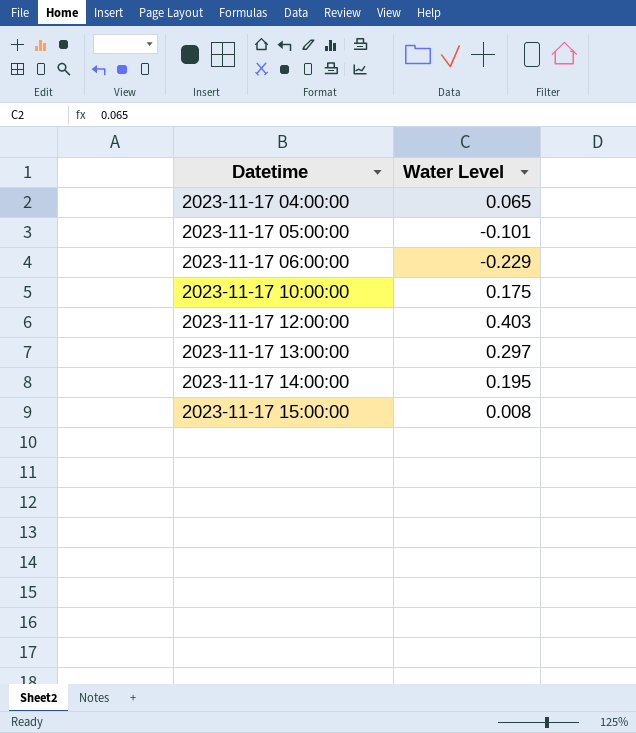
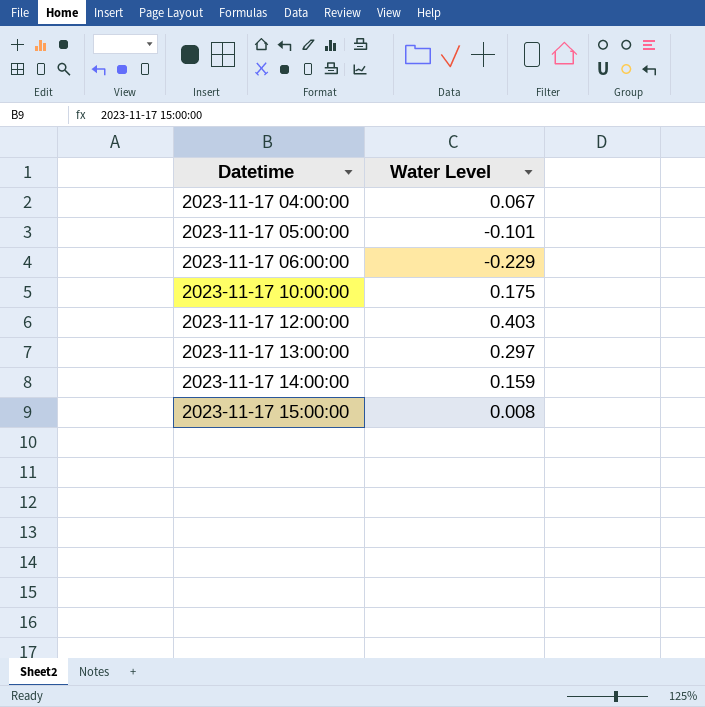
2023-11-17 04:00:00 | Water Level: 0.065 -> 0.067
2023-11-17 14:00:00 | Water Level: 0.195 -> 0.159

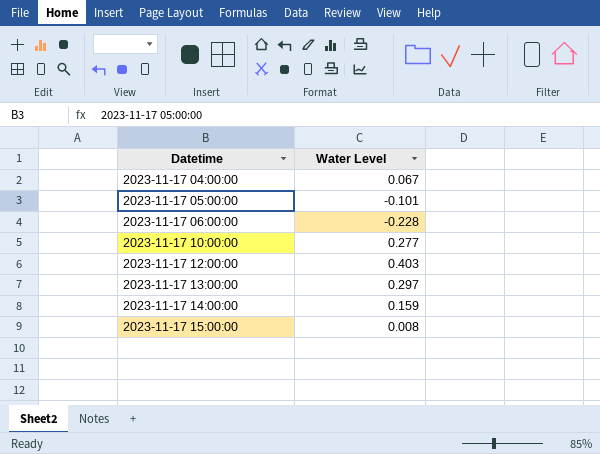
2023-11-17 06:00:00 | Water Level: -0.229 -> -0.228
2023-11-17 10:00:00 | Water Level: 0.175 -> 0.277

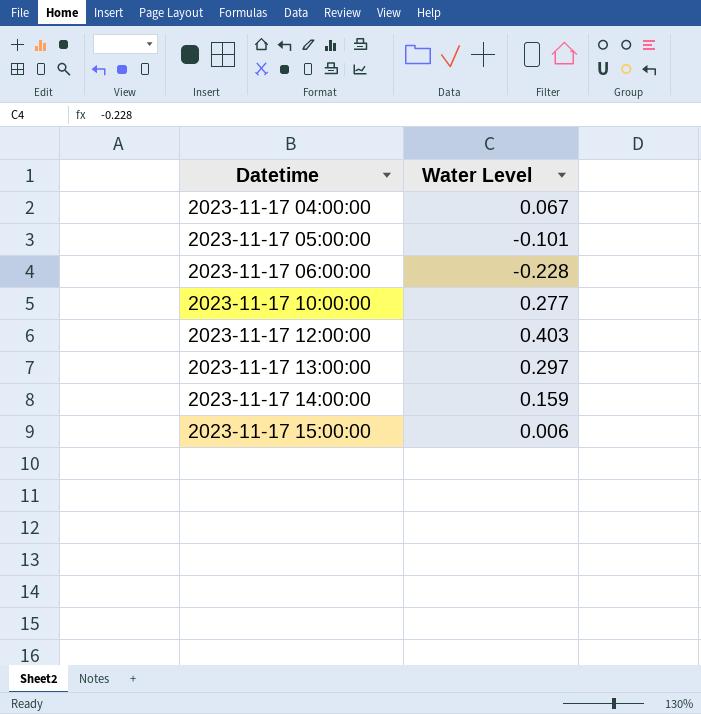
2023-11-17 15:00:00 | Water Level: 0.008 -> 0.006

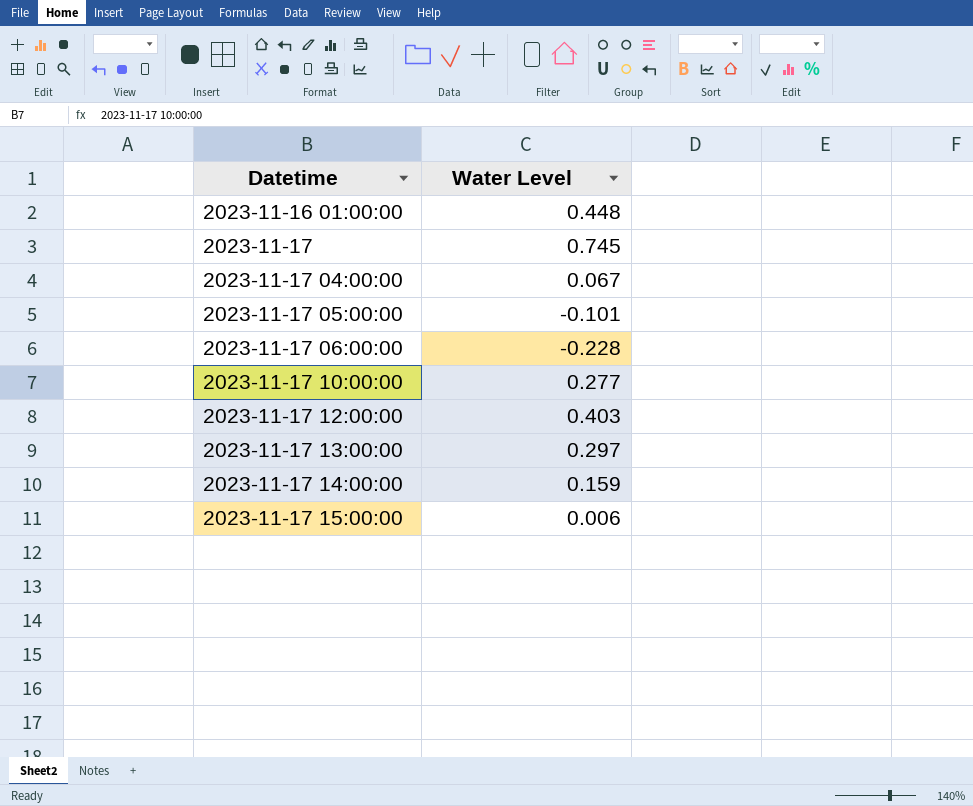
row 2023-11-16 01:00:00: none -> 0.448
row 2023-11-17: none -> 0.745

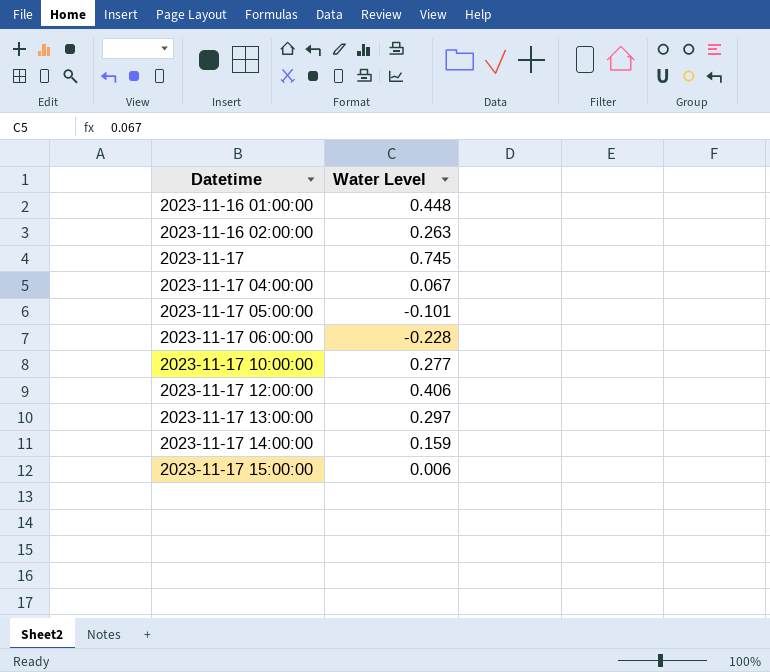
row 2023-11-16 02:00:00: none -> 0.263
2023-11-17 12:00:00 | Water Level: 0.403 -> 0.406

